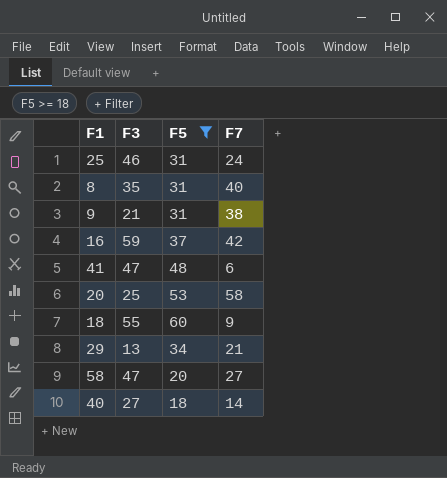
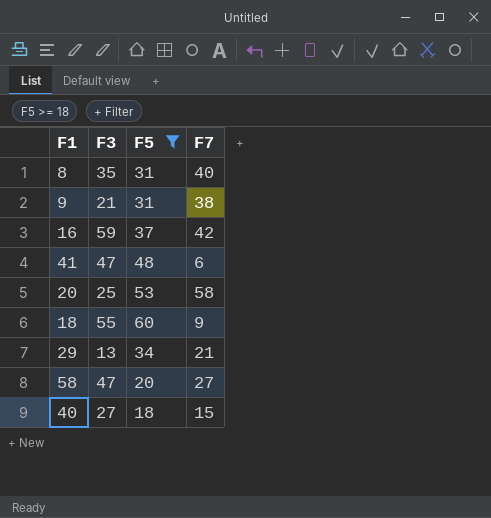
row 25: 46 | 31 | 24 -> none
40 | F7: 14 -> 15

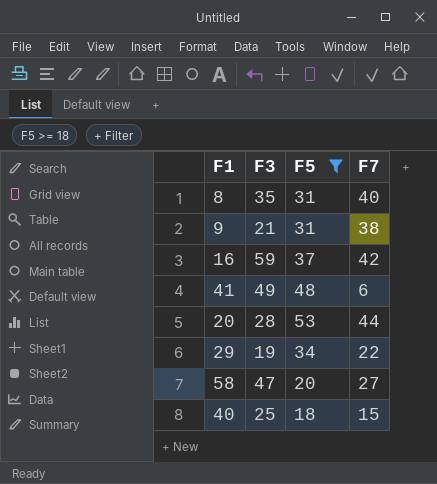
row 18: 55 | 60 | 9 -> none
41 | F3: 47 -> 49
20 | F3: 25 -> 28
20 | F7: 58 -> 44
29 | F3: 13 -> 19
29 | F7: 21 -> 22
40 | F3: 27 -> 25

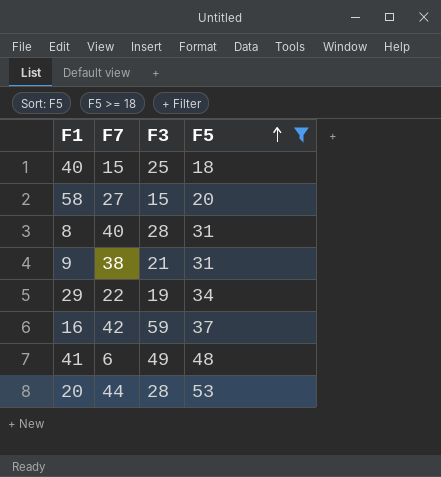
row order: none -> F5 ascending
column F7 | position: 4 -> 2
58 | F3: 47 -> 15
8 | F3: 35 -> 28

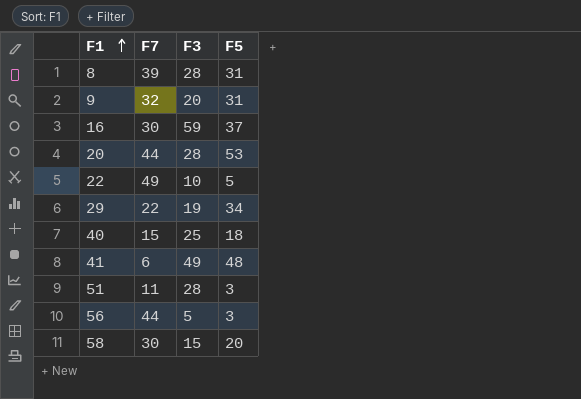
filter: F5 >= 18 -> none
row order: F5 ascending -> F1 ascending
8 | F7: 40 -> 39
9 | F7: 38 -> 32
9 | F3: 21 -> 20
16 | F7: 42 -> 30
58 | F7: 27 -> 30

